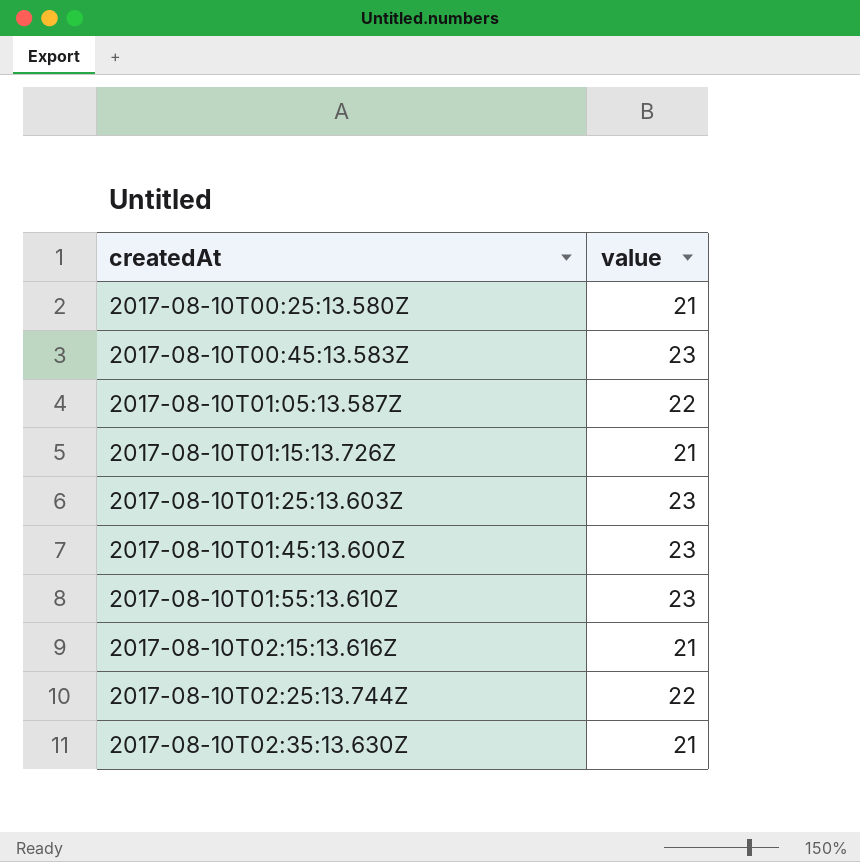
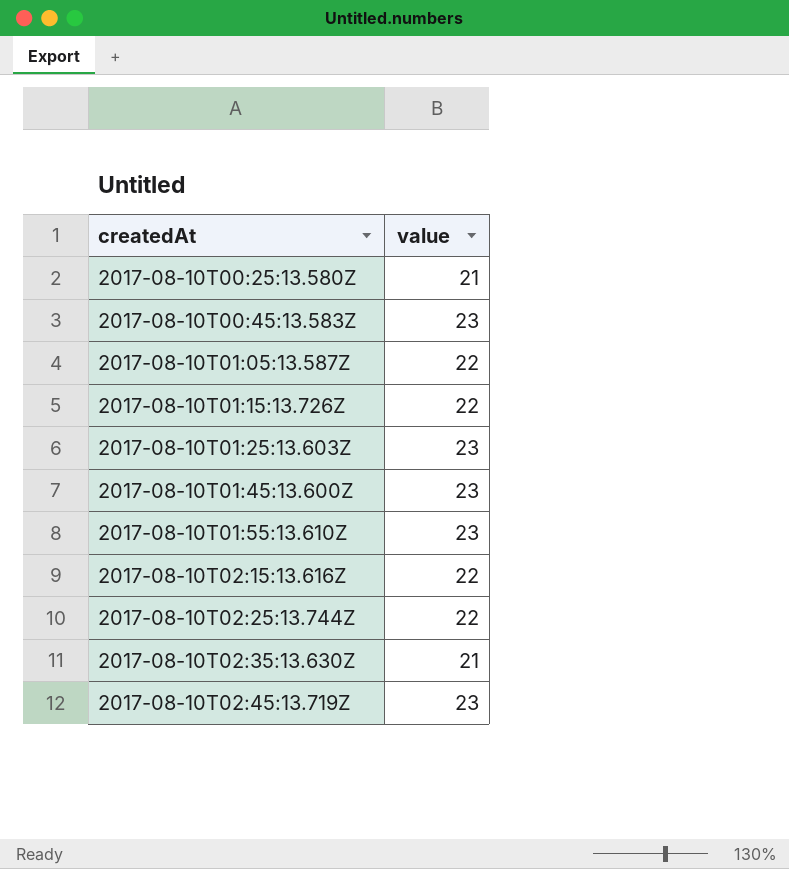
2017-08-10T01:15:13.726Z | value: 21 -> 22
2017-08-10T02:15:13.616Z | value: 21 -> 22
row 2017-08-10T02:45:13.719Z: none -> 23

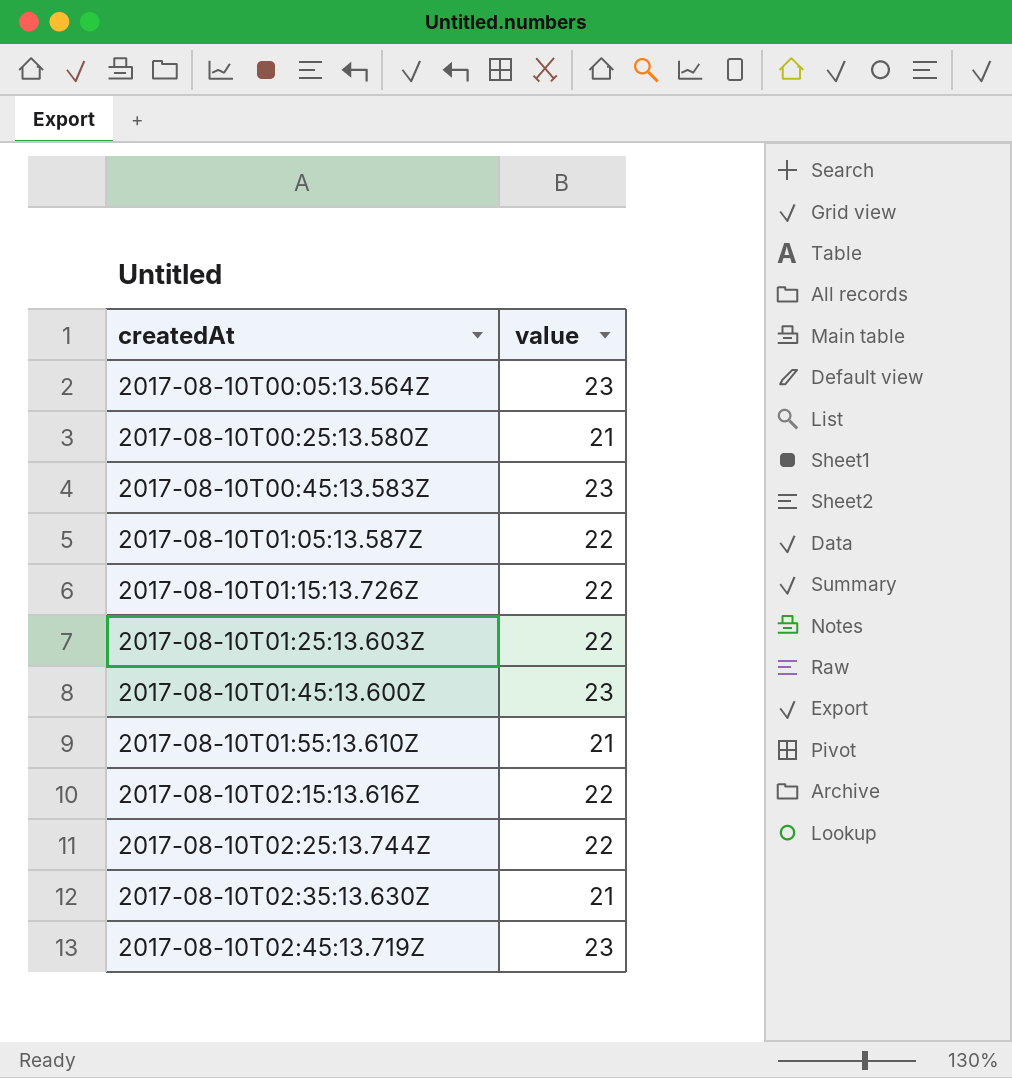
row 2017-08-10T00:05:13.564Z: none -> 23
2017-08-10T01:25:13.603Z | value: 23 -> 22
2017-08-10T01:55:13.610Z | value: 23 -> 21

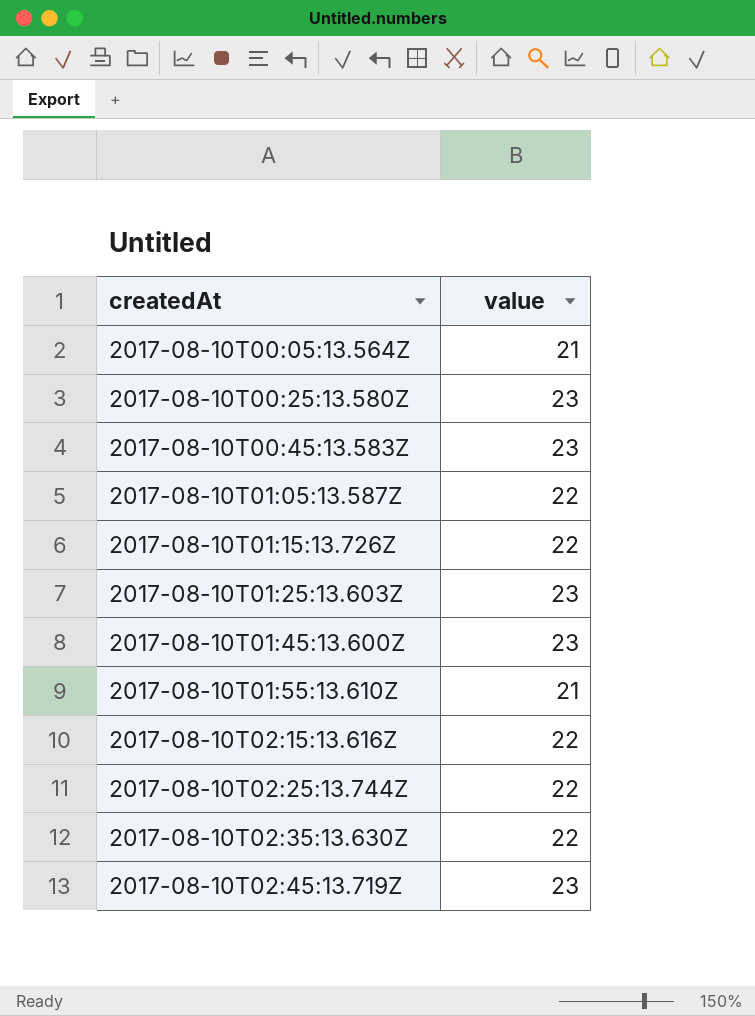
2017-08-10T00:05:13.564Z | value: 23 -> 21
2017-08-10T00:25:13.580Z | value: 21 -> 23
2017-08-10T01:25:13.603Z | value: 22 -> 23
2017-08-10T02:35:13.630Z | value: 21 -> 22

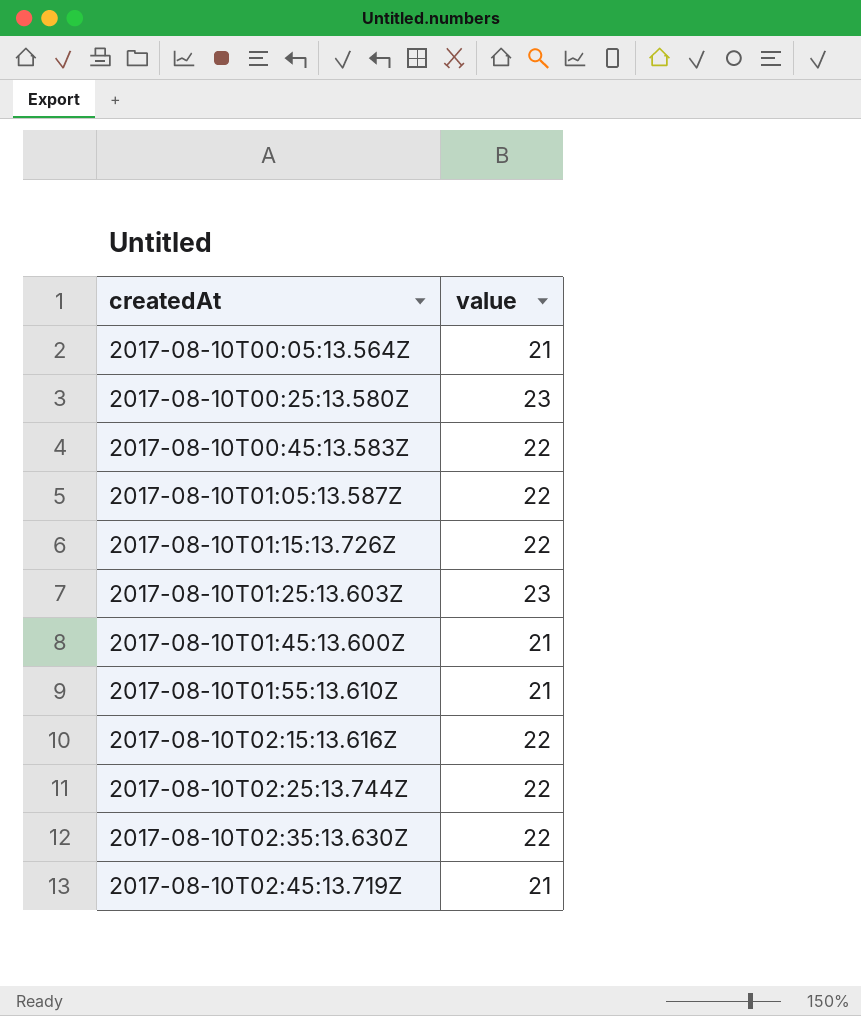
2017-08-10T00:45:13.583Z | value: 23 -> 22
2017-08-10T01:45:13.600Z | value: 23 -> 21
2017-08-10T02:45:13.719Z | value: 23 -> 21

